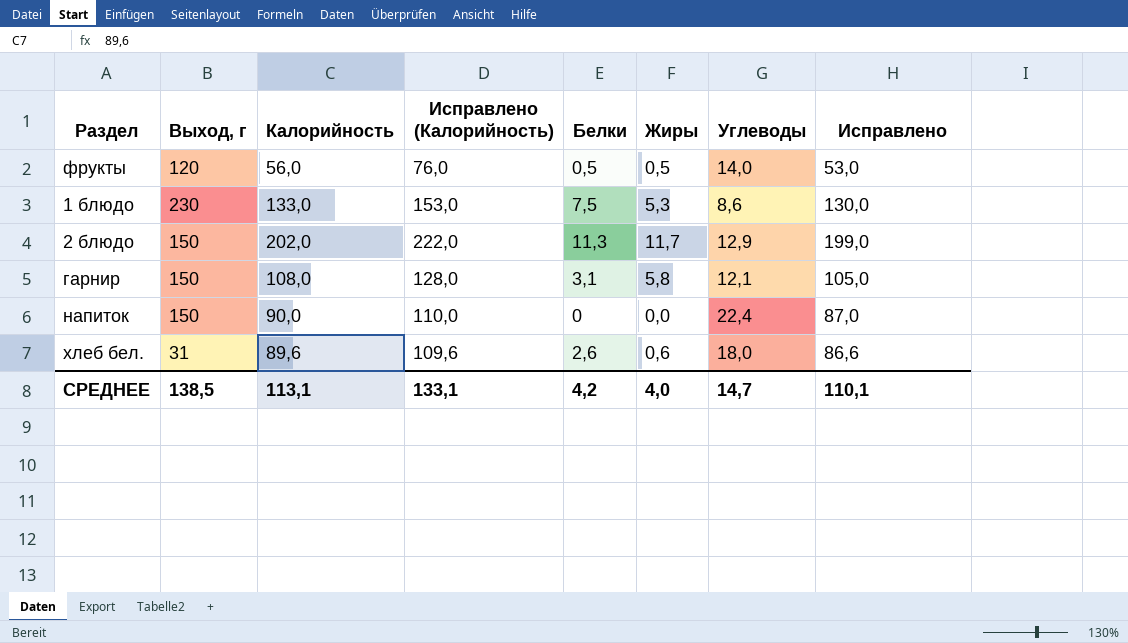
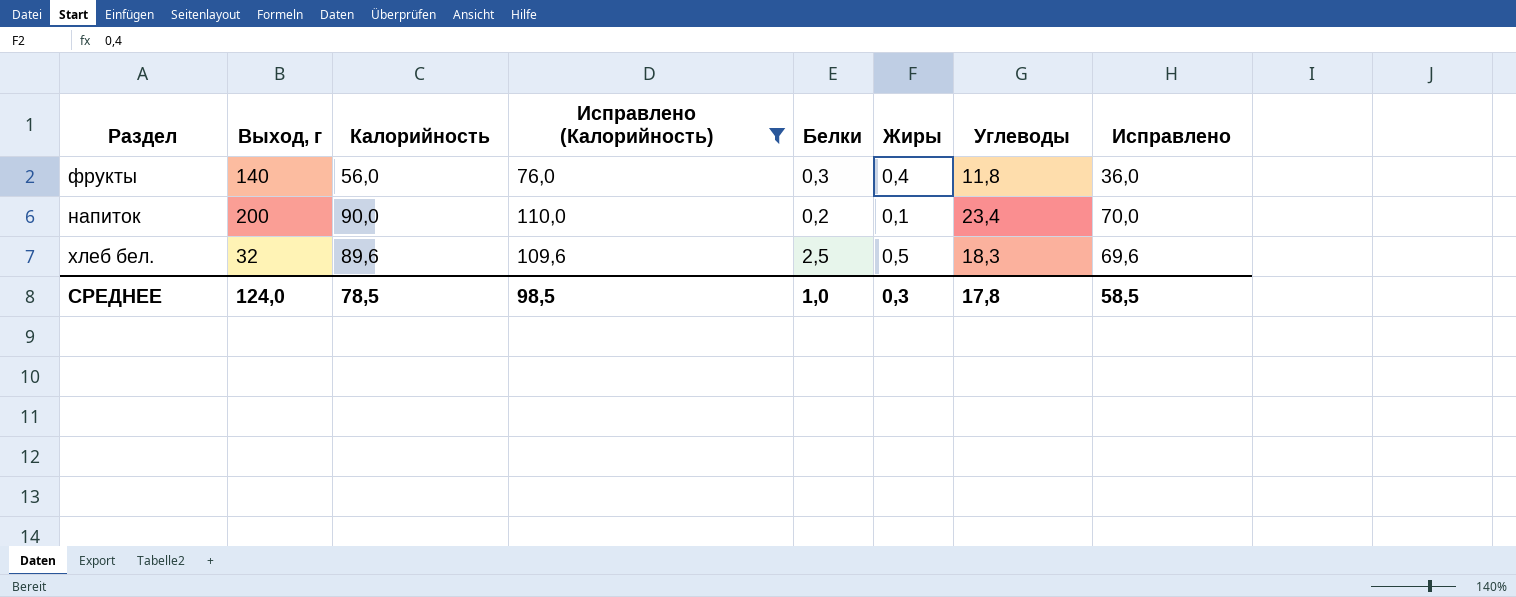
filter: none -> Исправлено (Калорийность) <= 110,0
column Исправлено | formula: [Калорийность] - 3 -> [Калорийность] - 20
фрукты | Выход, г: 120 -> 140
фрукты | Белки: 0,5 -> 0,3
фрукты | Жиры: 0,5 -> 0,4
фрукты | Углеводы: 14,0 -> 11,8
напиток | Выход, г: 150 -> 200
напиток | Белки: 0 -> 0,2
напиток | Жиры: 0,0 -> 0,1
напиток | Углеводы: 22,4 -> 23,4
хлеб бел. | Выход, г: 31 -> 32
хлеб бел. | Белки: 2,6 -> 2,5
хлеб бел. | Жиры: 0,6 -> 0,5
хлеб бел. | Углеводы: 18,0 -> 18,3
СРЕДНЕЕ | Выход, г: 138,5 -> 124,0
СРЕДНЕЕ | Калорийность: 113,1 -> 78,5
СРЕДНЕЕ | Исправлено (Калорийность): 133,1 -> 98,5
СРЕДНЕЕ | Белки: 4,2 -> 1,0
СРЕДНЕЕ | Жиры: 4,0 -> 0,3
СРЕДНЕЕ | Углеводы: 14,7 -> 17,8
СРЕДНЕЕ | Исправлено: 110,1 -> 58,5

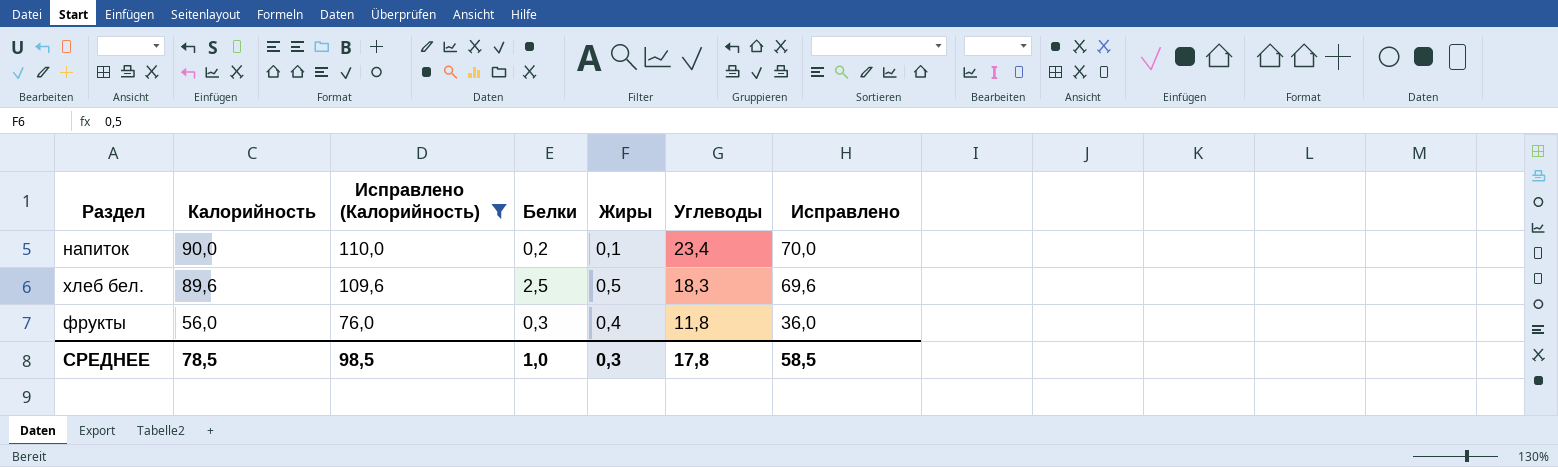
row order: none -> Калорийность descending
column Выход, г | position: 2 -> none

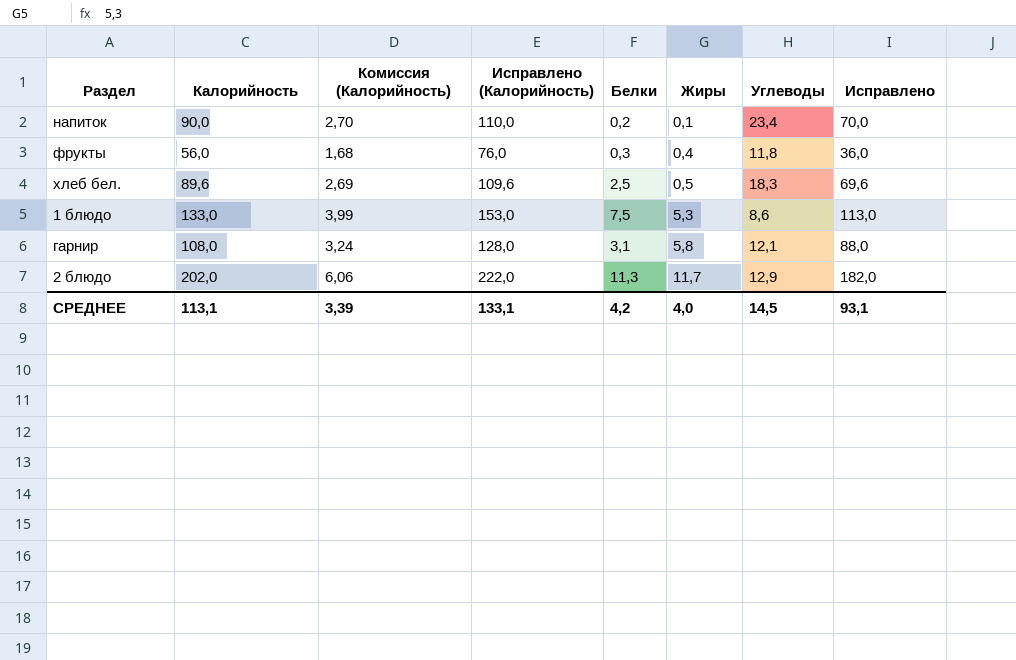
filter: Исправлено (Калорийность) <= 110,0 -> none
row order: Калорийность descending -> Жиры ascending
column Комиссия (Калорийность) | formula: none -> [Калорийность] * 0,03
СРЕДНЕЕ | Калорийность: 78,5 -> 113,1
СРЕДНЕЕ | Исправлено (Калорийность): 98,5 -> 133,1
СРЕДНЕЕ | Белки: 1,0 -> 4,2
СРЕДНЕЕ | Жиры: 0,3 -> 4,0
СРЕДНЕЕ | Углеводы: 17,8 -> 14,5
СРЕДНЕЕ | Исправлено: 58,5 -> 93,1

